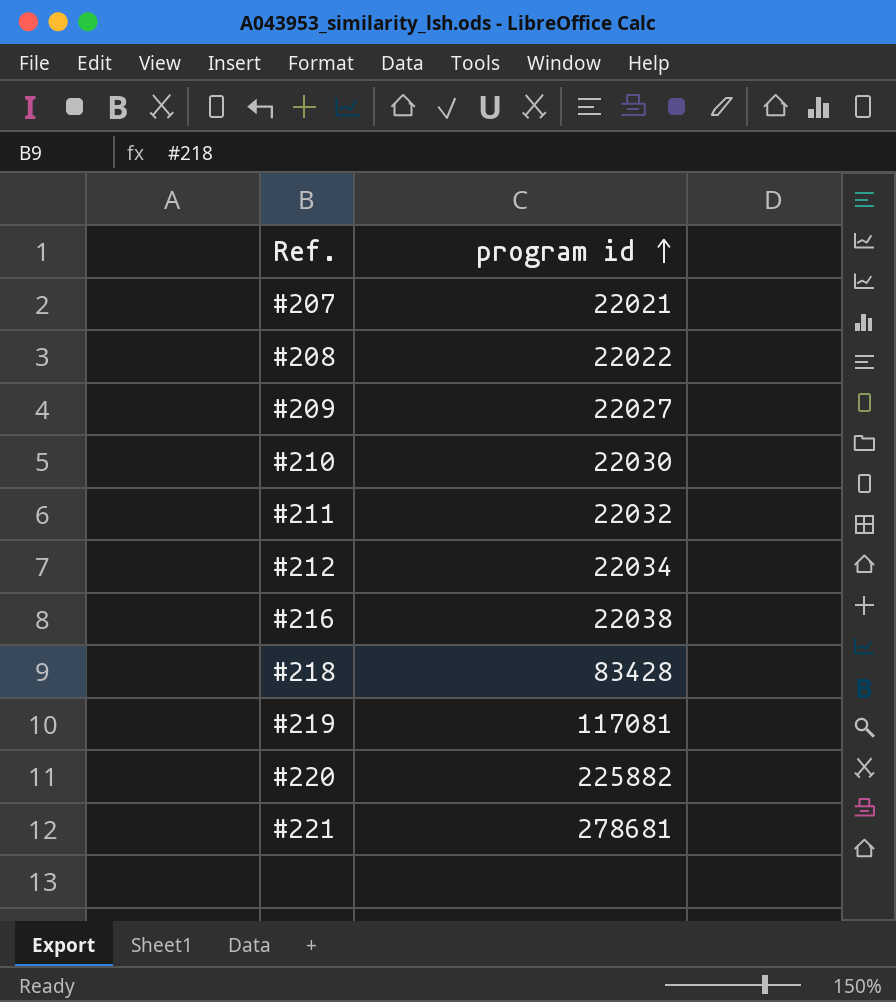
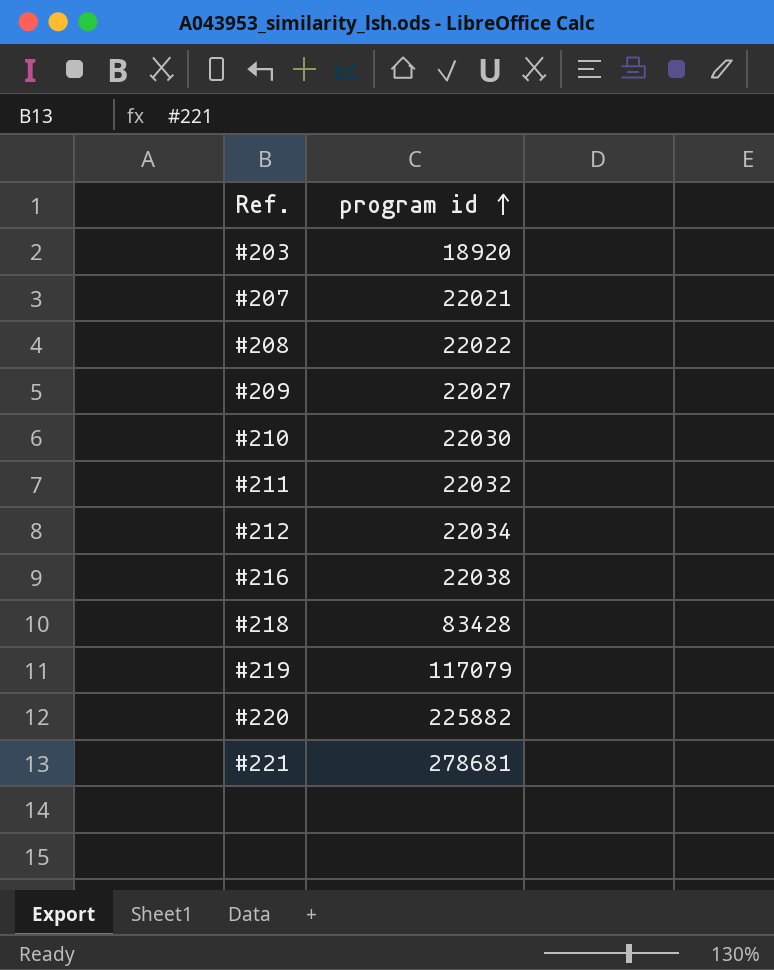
row #203: none -> 18920
#219 | program id: 117081 -> 117079

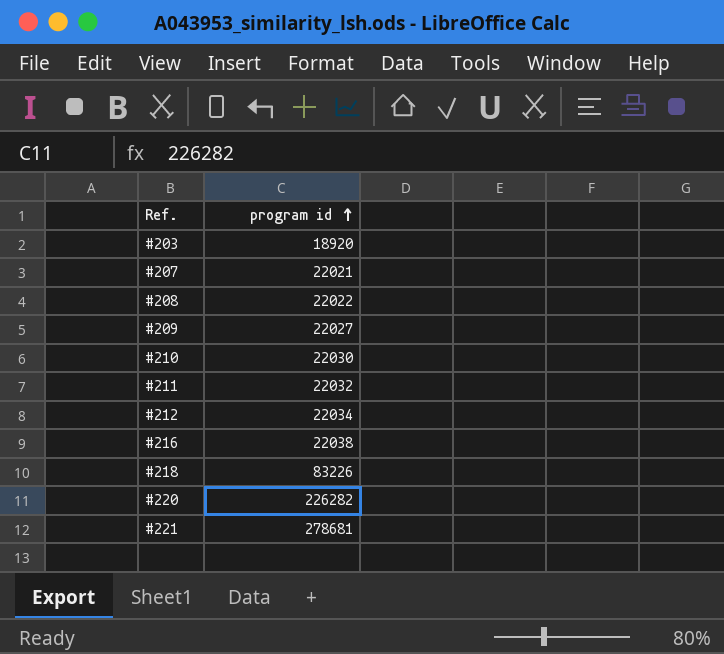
row #219: 117079 -> none
#218 | program id: 83428 -> 83226
#220 | program id: 225882 -> 226282

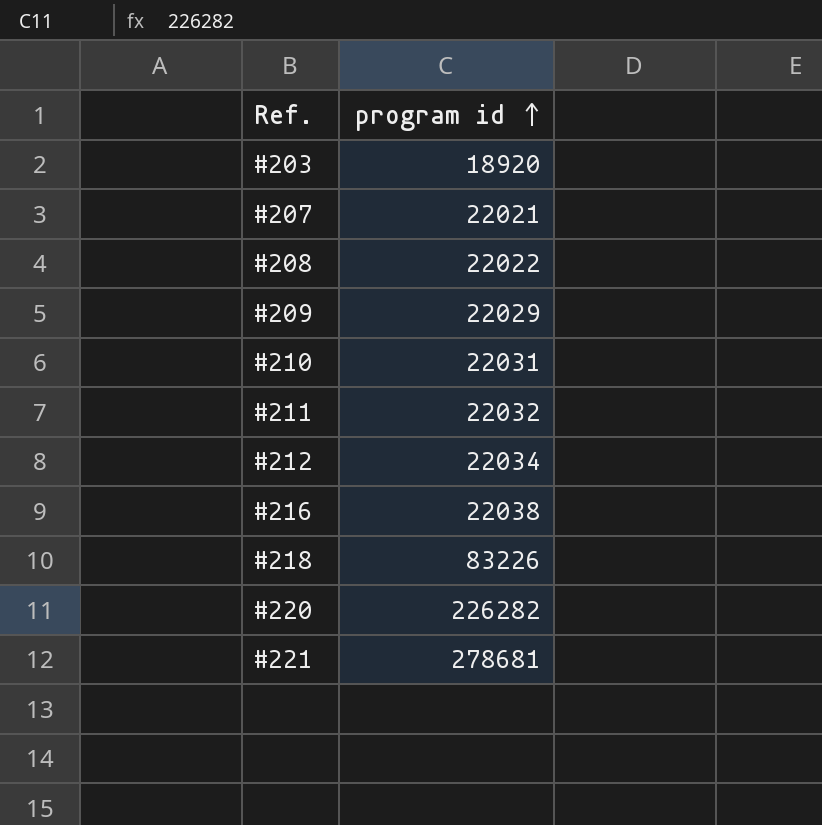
#209 | program id: 22027 -> 22029
#210 | program id: 22030 -> 22031

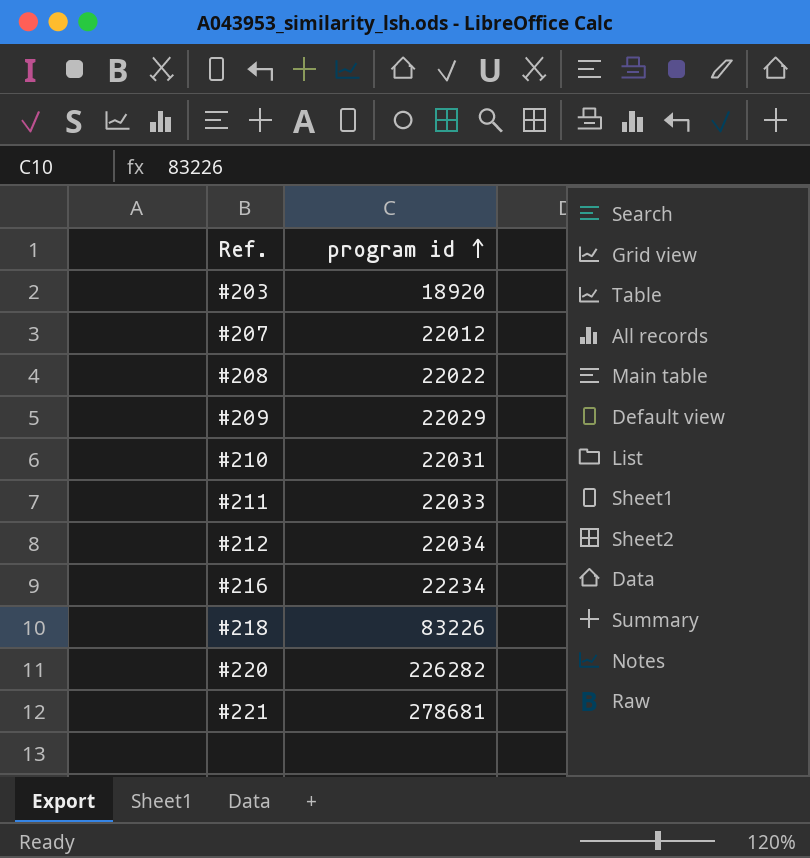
#207 | program id: 22021 -> 22012
#211 | program id: 22032 -> 22033
#216 | program id: 22038 -> 22234

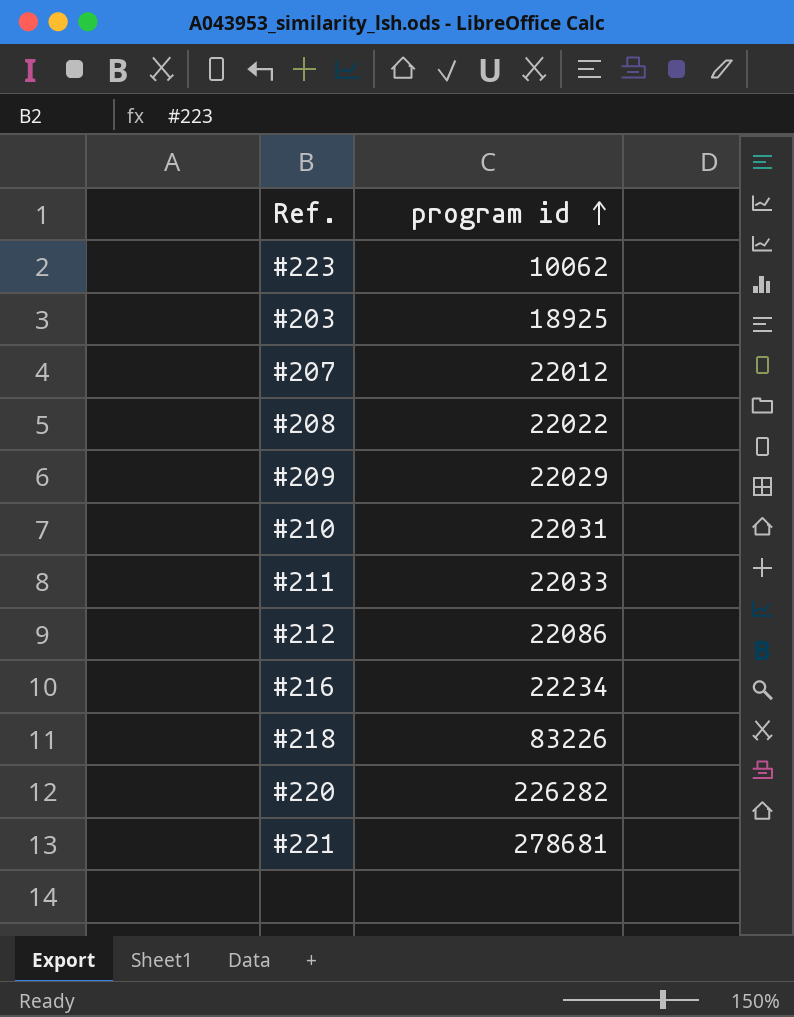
row #223: none -> 10062
#203 | program id: 18920 -> 18925
#212 | program id: 22034 -> 22086

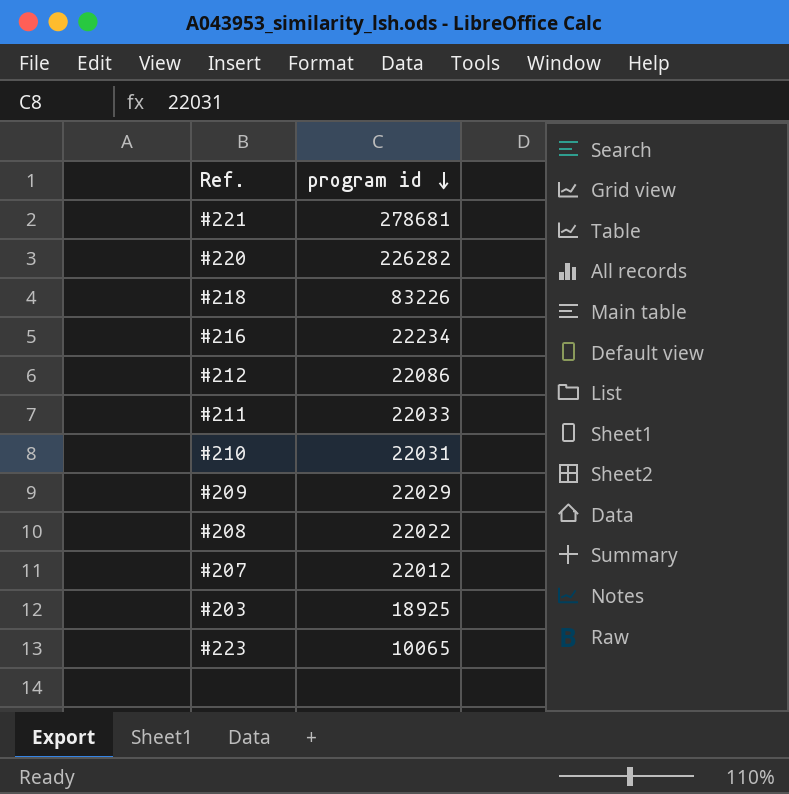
row order: program id ascending -> program id descending
#223 | program id: 10062 -> 10065

